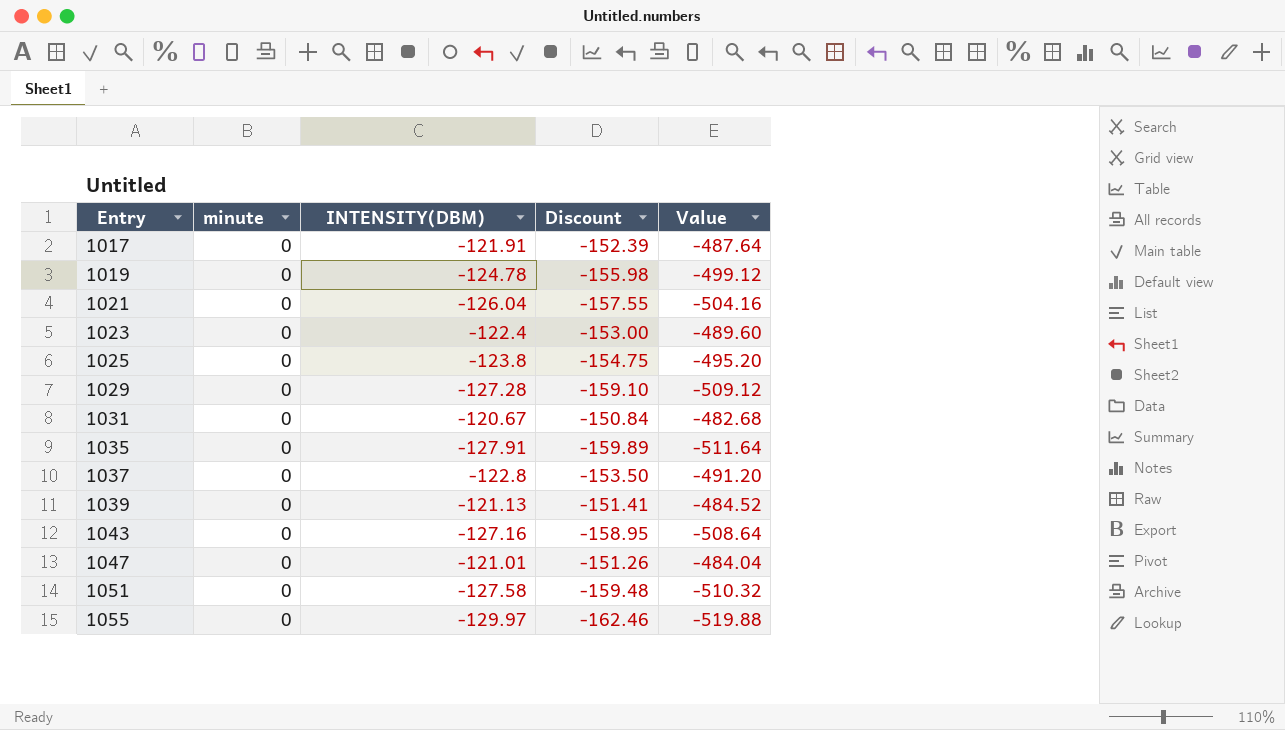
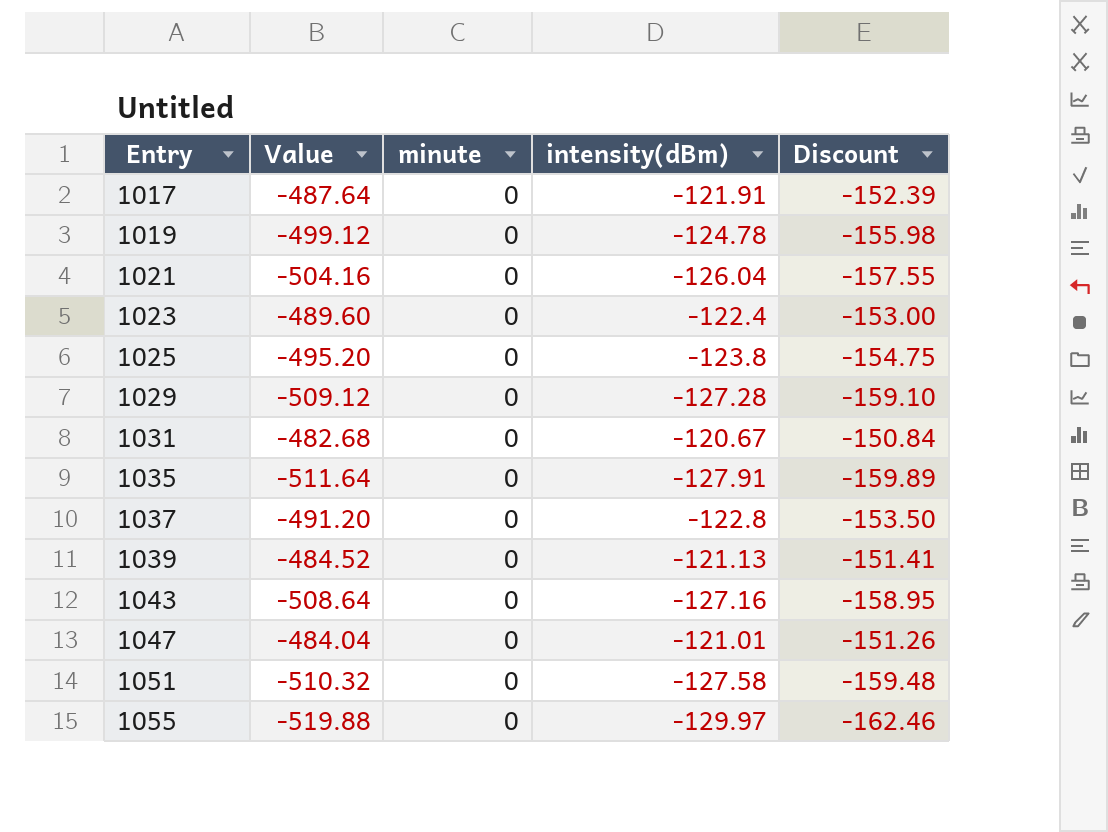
column Value | position: 5 -> 2
column name: INTENSITY(DBM) -> intensity(dBm)

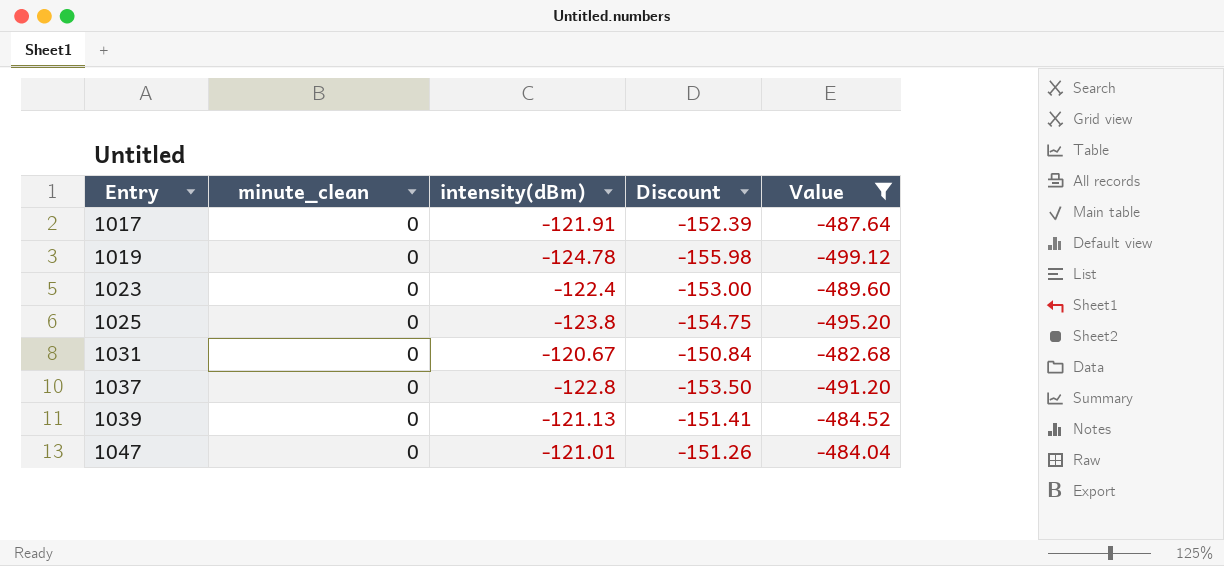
filter: none -> Value >= -499.12
column name: minute -> minute_clean
column Value | position: 2 -> 5

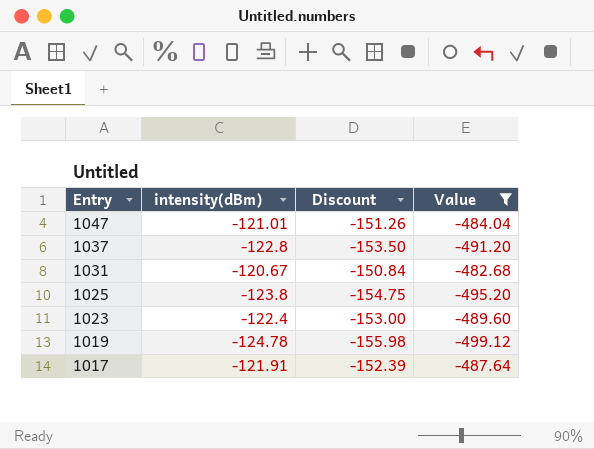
row order: Entry ascending -> Entry descending
column minute_clean | position: 2 -> none
row 1039: 0 | -121.13 | -151.41 | -484.52 -> none

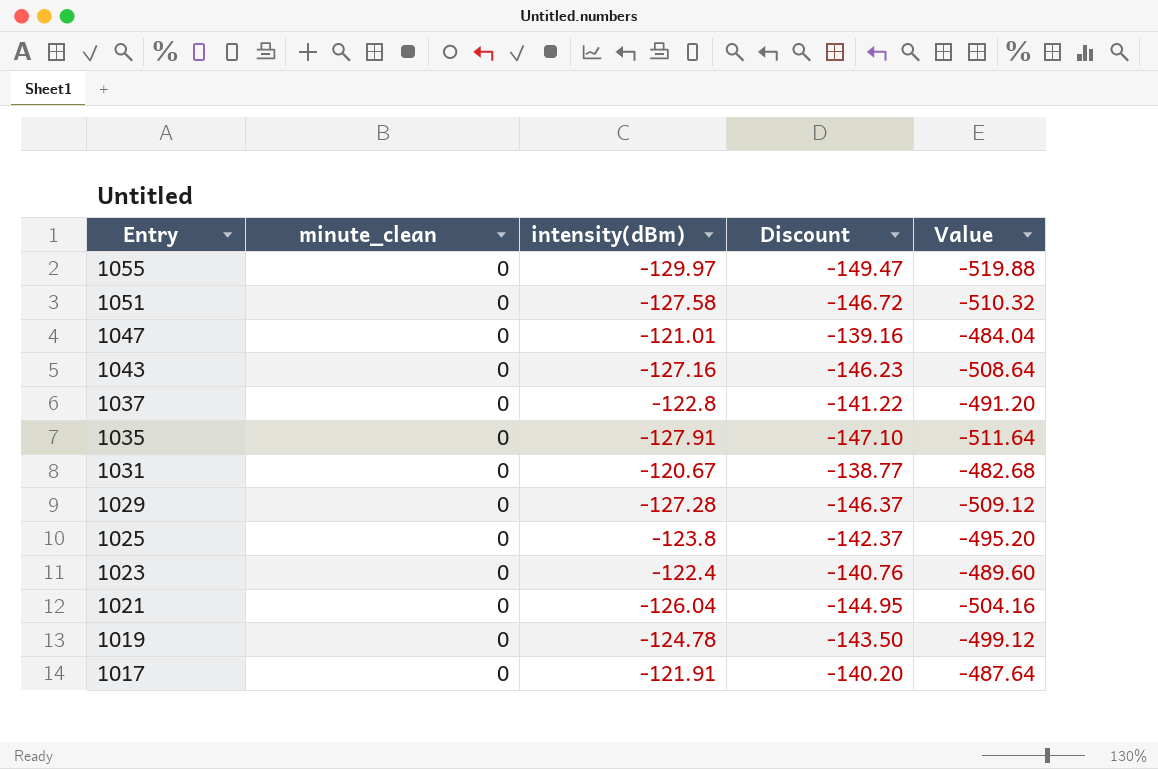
filter: Value >= -499.12 -> none
column minute_clean | position: none -> 2
column Discount | formula: [intensity(dBm)] * 1.25 -> [intensity(dBm)] * 1.15

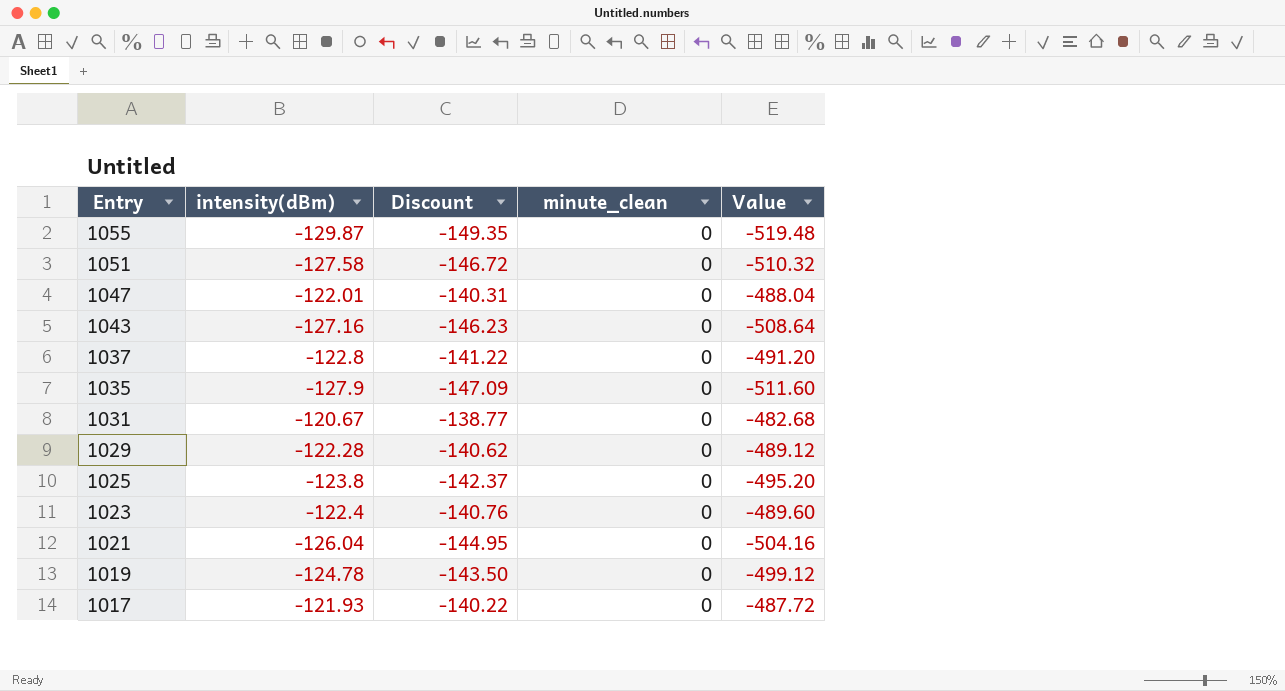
column minute_clean | position: 2 -> 4
1055 | intensity(dBm): -129.97 -> -129.87
1055 | Discount: -149.47 -> -149.35
1055 | Value: -519.88 -> -519.48
1047 | intensity(dBm): -121.01 -> -122.01
1047 | Discount: -139.16 -> -140.31
1047 | Value: -484.04 -> -488.04
1035 | intensity(dBm): -127.91 -> -127.9
1035 | Discount: -147.10 -> -147.09
1035 | Value: -511.64 -> -511.60
1029 | intensity(dBm): -127.28 -> -122.28
1029 | Discount: -146.37 -> -140.62
1029 | Value: -509.12 -> -489.12
1017 | intensity(dBm): -121.91 -> -121.93
1017 | Discount: -140.20 -> -140.22
1017 | Value: -487.64 -> -487.72

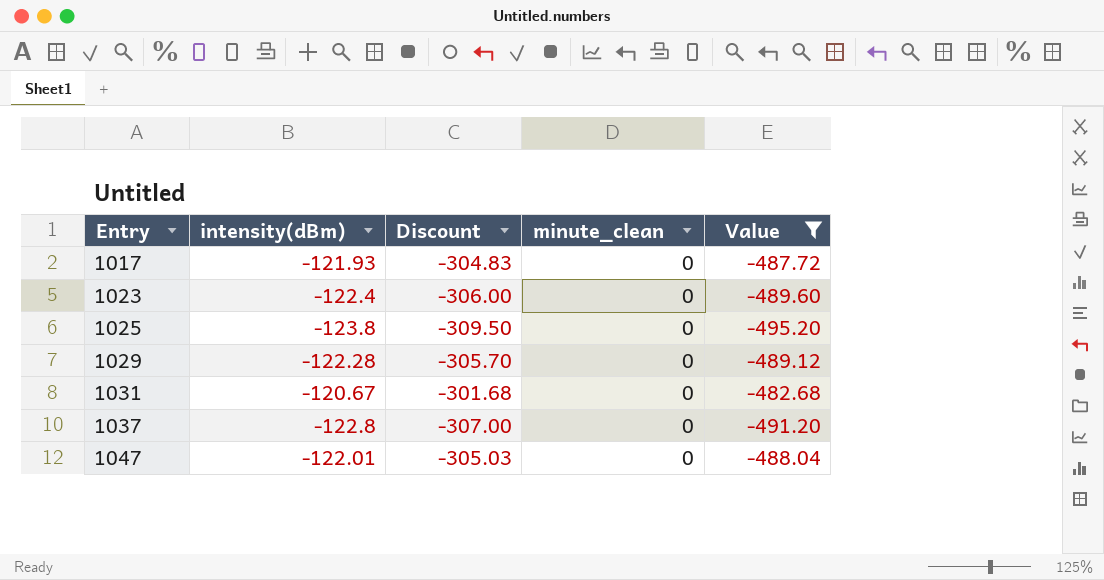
filter: none -> Value >= -495.20
row order: Entry descending -> Entry ascending
column Discount | formula: [intensity(dBm)] * 1.15 -> [intensity(dBm)] * 2.5

